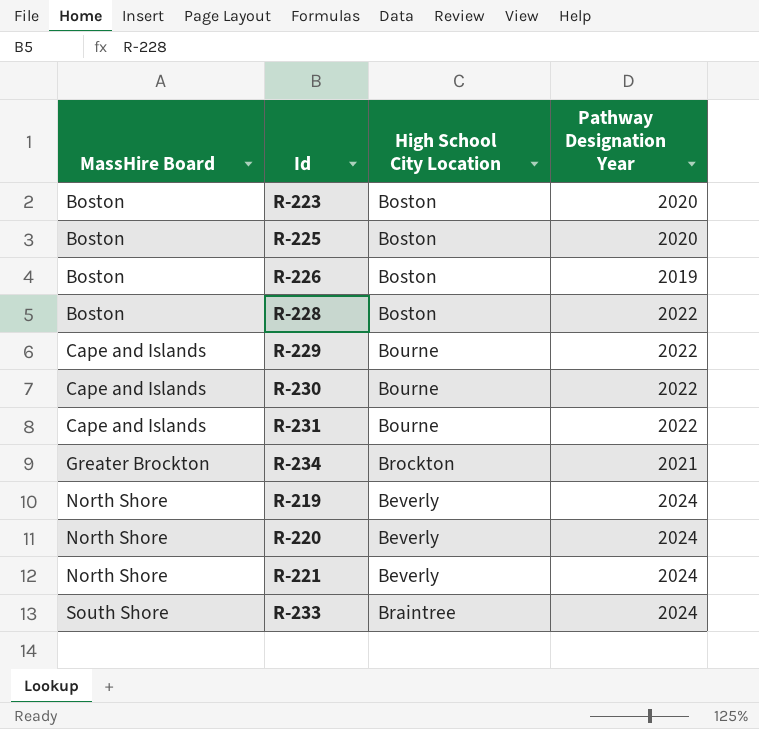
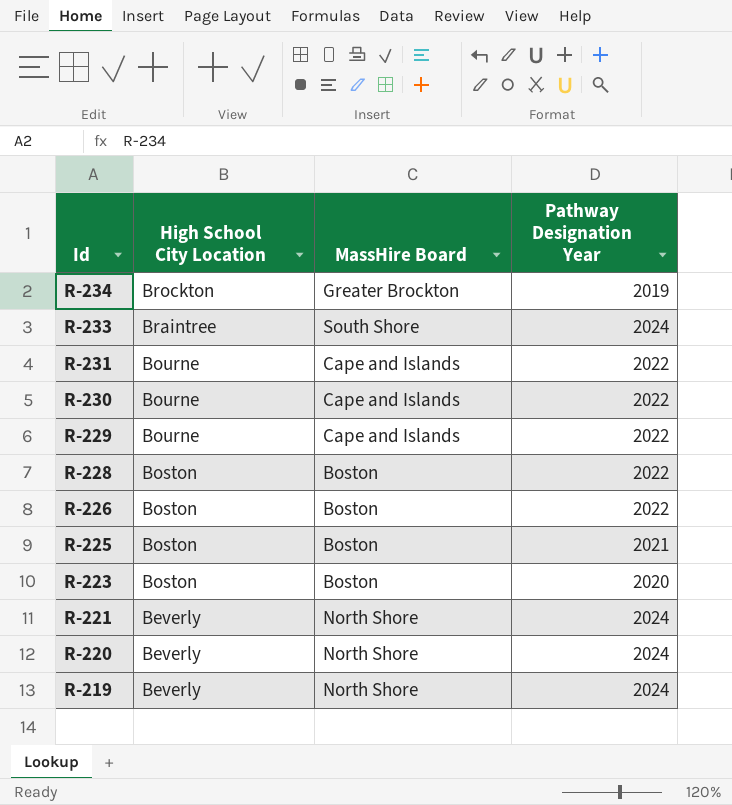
row order: MassHire Board ascending -> Id descending
column MassHire Board | position: 1 -> 3
R-234 | Pathway Designation Year: 2021 -> 2019
R-226 | Pathway Designation Year: 2019 -> 2022
R-225 | Pathway Designation Year: 2020 -> 2021

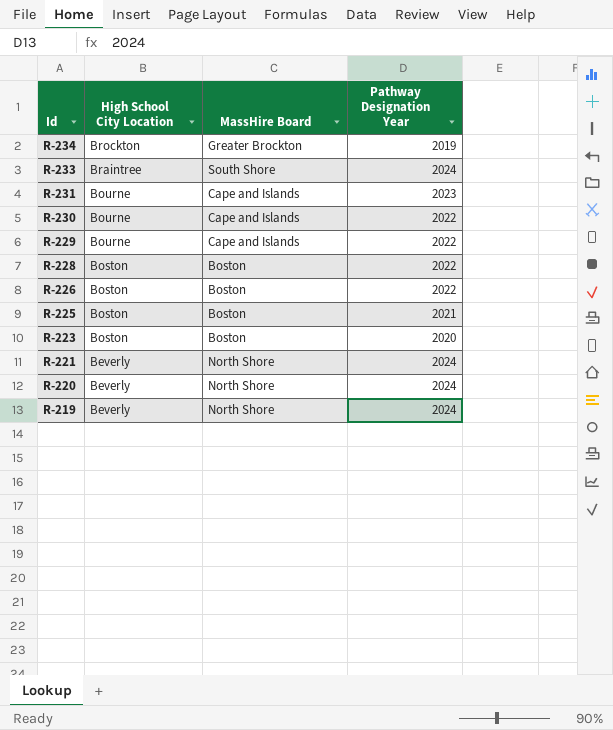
R-231 | Pathway Designation Year: 2022 -> 2023

